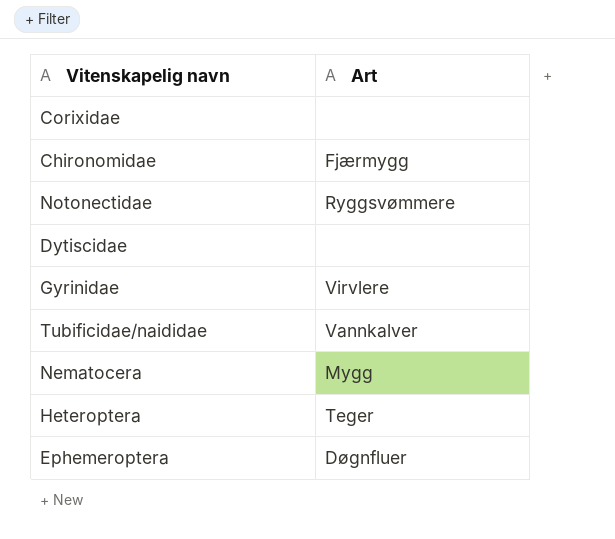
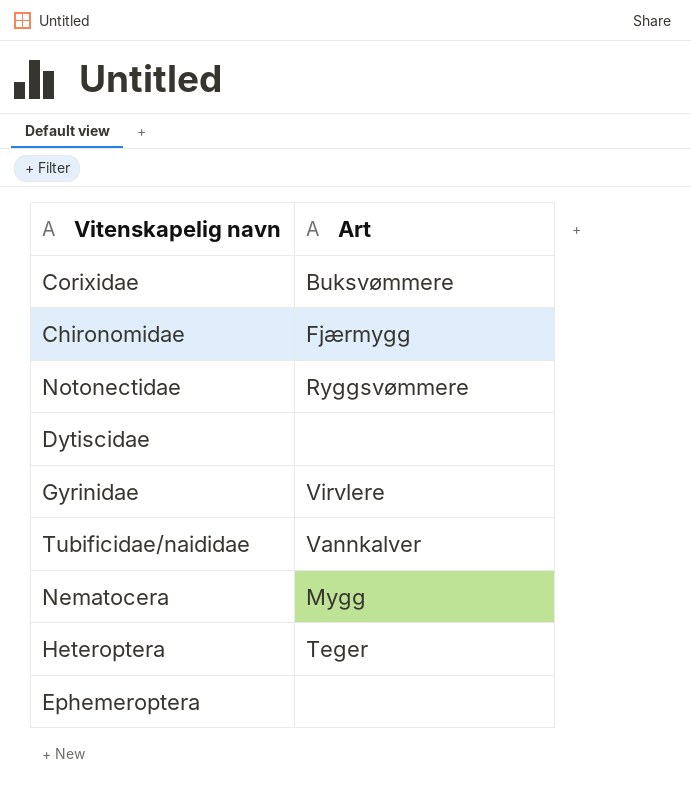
Corixidae | Art: none -> Buksvømmere
Ephemeroptera | Art: Døgnfluer -> none

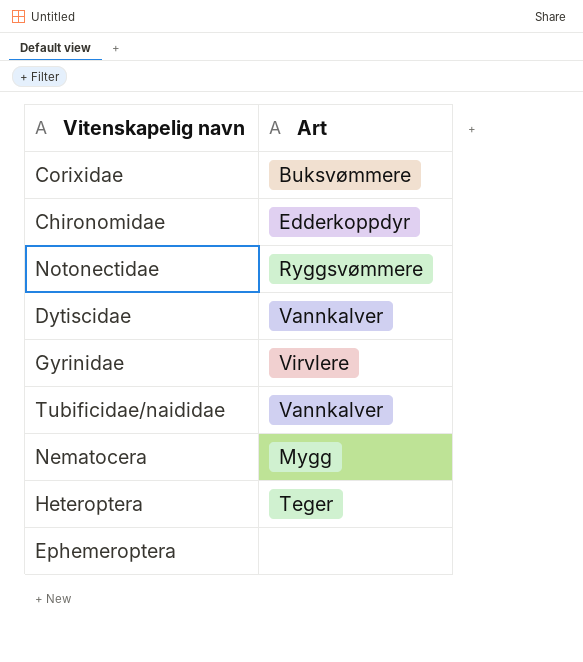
Chironomidae | Art: Fjærmygg -> Edderkoppdyr
Dytiscidae | Art: none -> Vannkalver

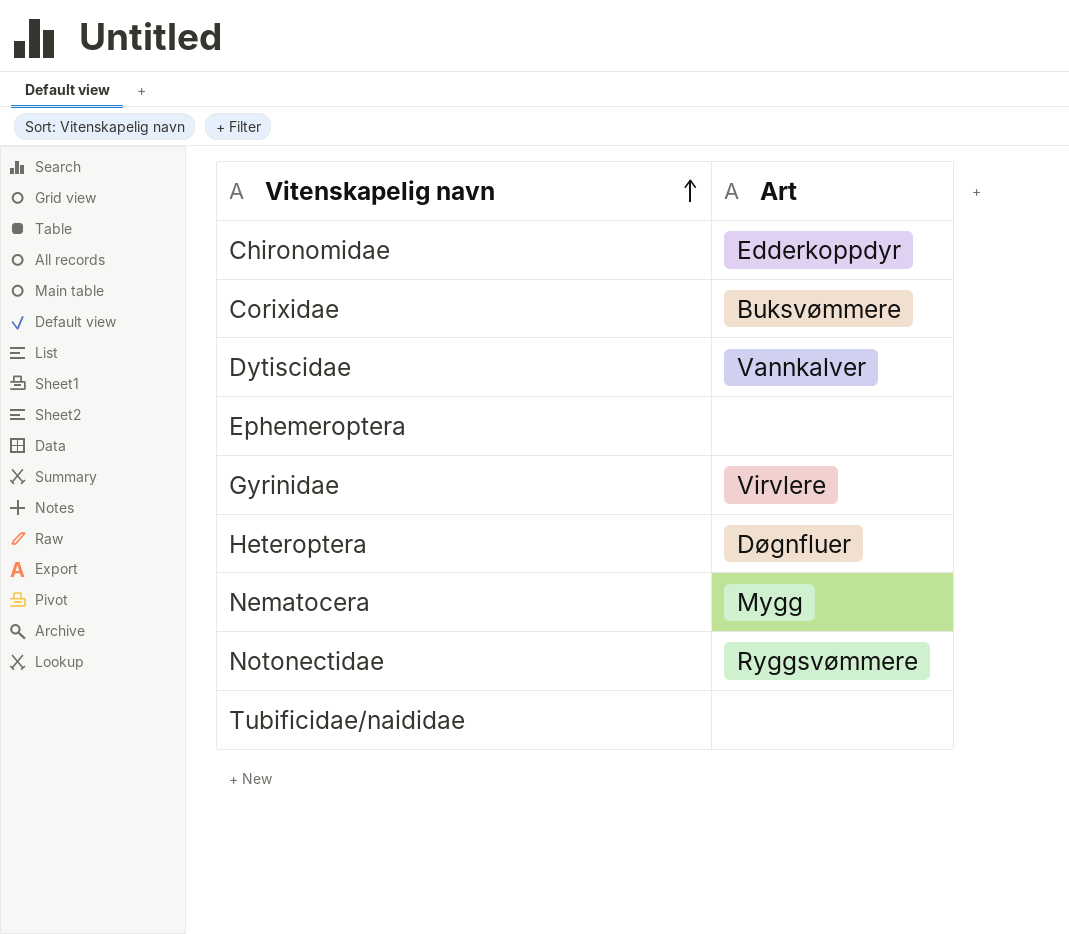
row order: none -> Vitenskapelig navn ascending
Heteroptera | Art: Teger -> Døgnfluer
Tubificidae/naididae | Art: Vannkalver -> none

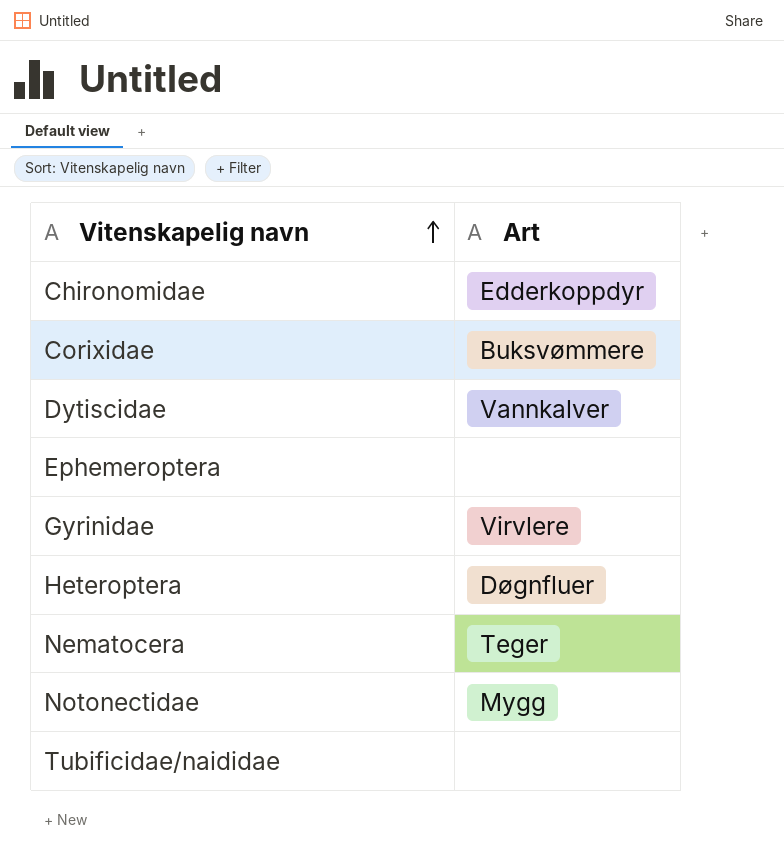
Nematocera | Art: Mygg -> Teger
Notonectidae | Art: Ryggsvømmere -> Mygg

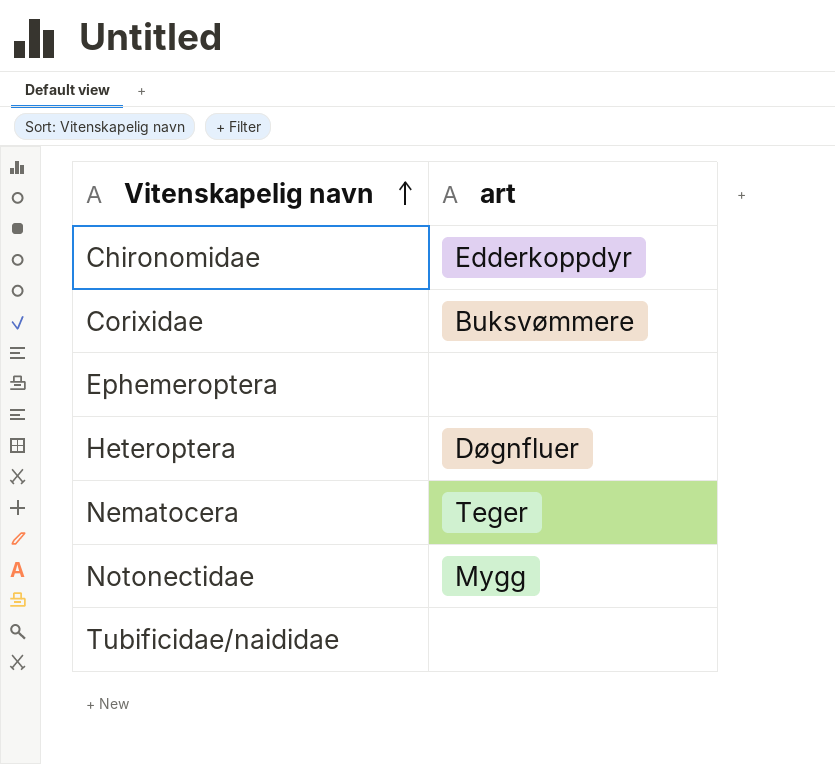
column name: Art -> art
row Dytiscidae: Vannkalver -> none
row Gyrinidae: Virvlere -> none

